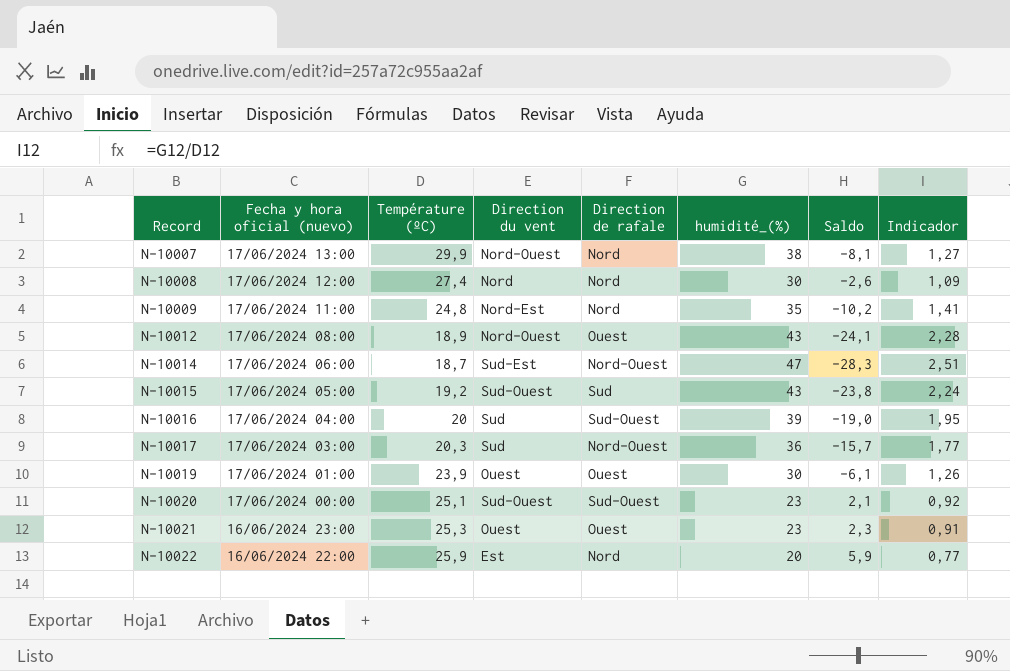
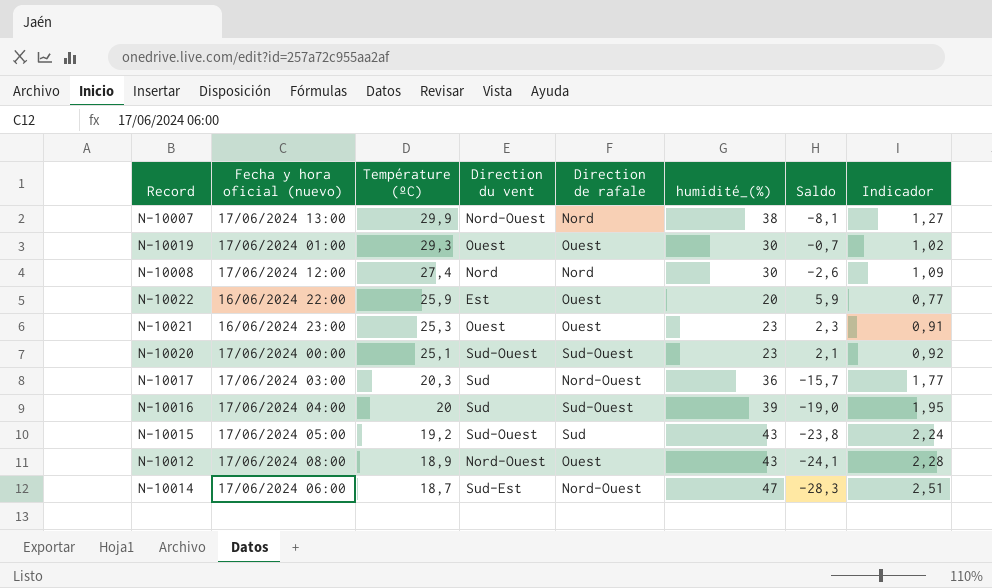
row order: Record ascending -> Température (ºC) descending
row N-10009: 17/06/2024 11:00 | 24,8 | Nord-Est | Nord | 35 | -10,2 | 1,41 -> none
N-10019 | Température (ºC): 23,9 -> 29,3
N-10019 | Saldo: -6,1 -> -0,7
N-10019 | Indicador: 1,26 -> 1,02
N-10022 | Direction de rafale: Nord -> Ouest

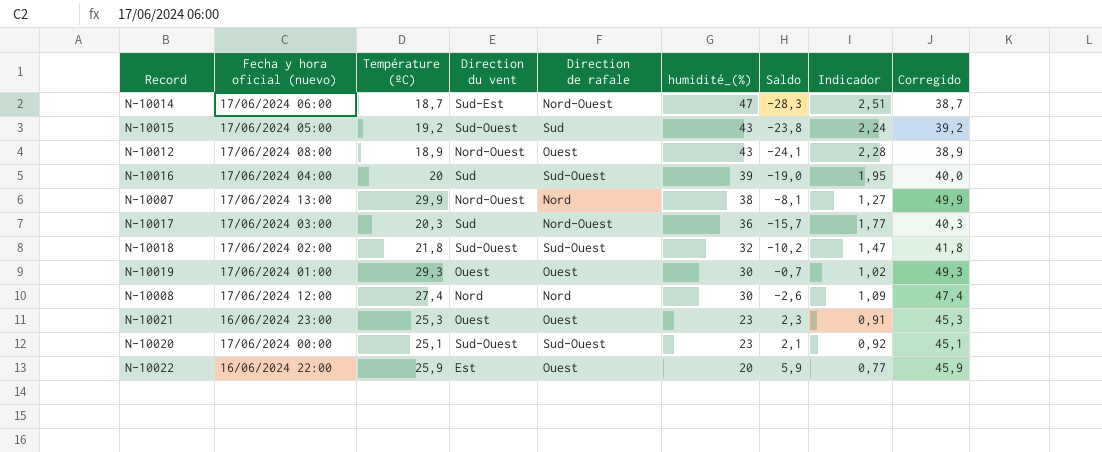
row order: Température (ºC) descending -> humidité_(%) descending
column Corregido | formula: none -> [Température (ºC)] + 20
row N-10018: none -> 17/06/2024 02:00 | 21,8 | Sud-Ouest | Sud-Ouest | 32 | -10,2 | 1,47 | 41,8

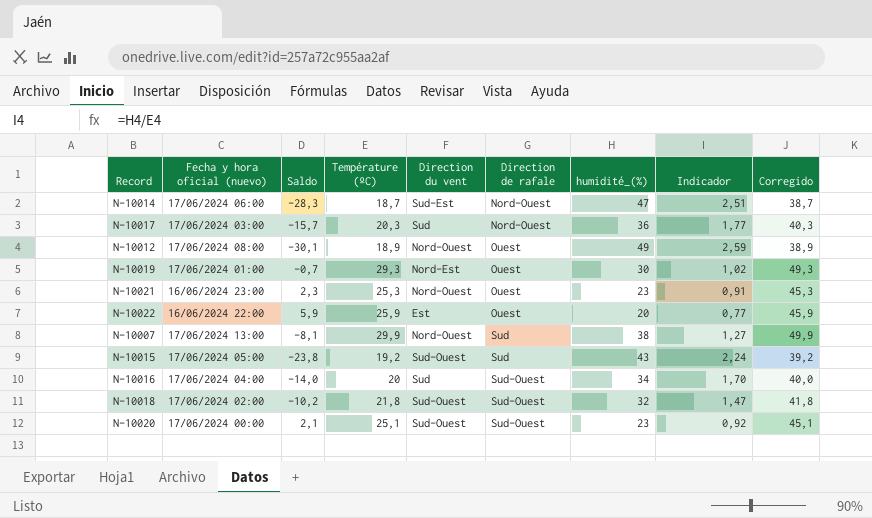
row order: humidité_(%) descending -> Direction de rafale ascending
column Saldo | position: 7 -> 3
row N-10008: 17/06/2024 12:00 | 27,4 | Nord | Nord | 30 | -2,6 | 1,09 | 47,4 -> none
N-10012 | Saldo: -24,1 -> -30,1
N-10012 | humidité_(%): 43 -> 49
N-10012 | Indicador: 2,28 -> 2,59
N-10019 | Direction du vent: Ouest -> Nord-Est
N-10021 | Direction du vent: Ouest -> Nord-Ouest
N-10007 | Direction de rafale: Nord -> Sud
N-10016 | Saldo: -19,0 -> -14,0
N-10016 | humidité_(%): 39 -> 34
N-10016 | Indicador: 1,95 -> 1,70

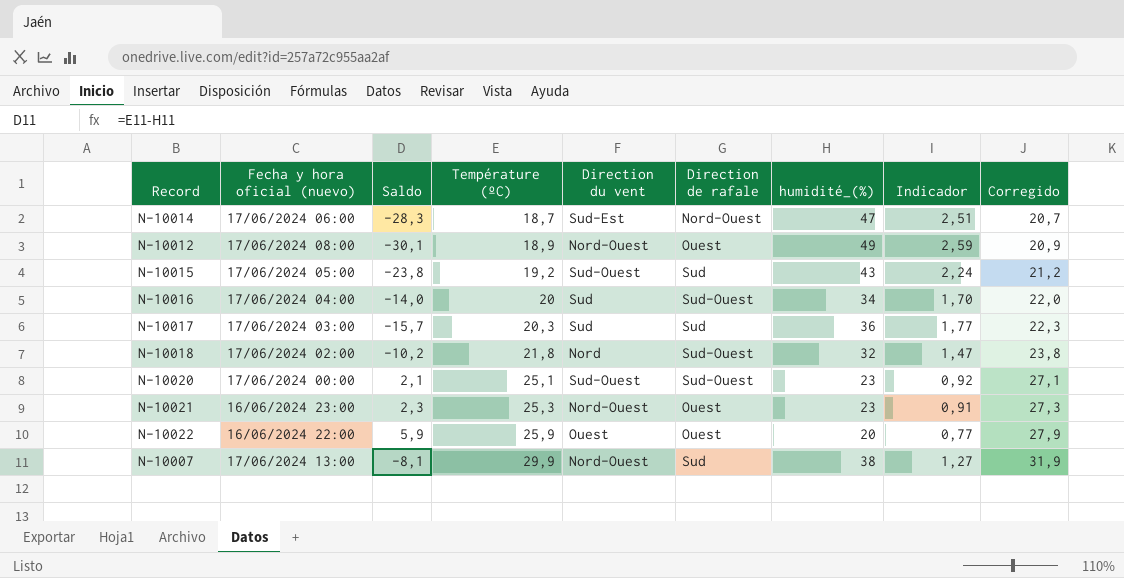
row order: Direction de rafale ascending -> Température (ºC) ascending
column Corregido | formula: [Température (ºC)] + 20 -> [Température (ºC)] + 2
row N-10019: 17/06/2024 01:00 | -0,7 | 29,3 | Nord-Est | Ouest | 30 | 1,02 | 49,3 -> none
N-10017 | Direction de rafale: Nord-Ouest -> Sud
N-10018 | Direction du vent: Sud-Ouest -> Nord
N-10022 | Direction du vent: Est -> Ouest

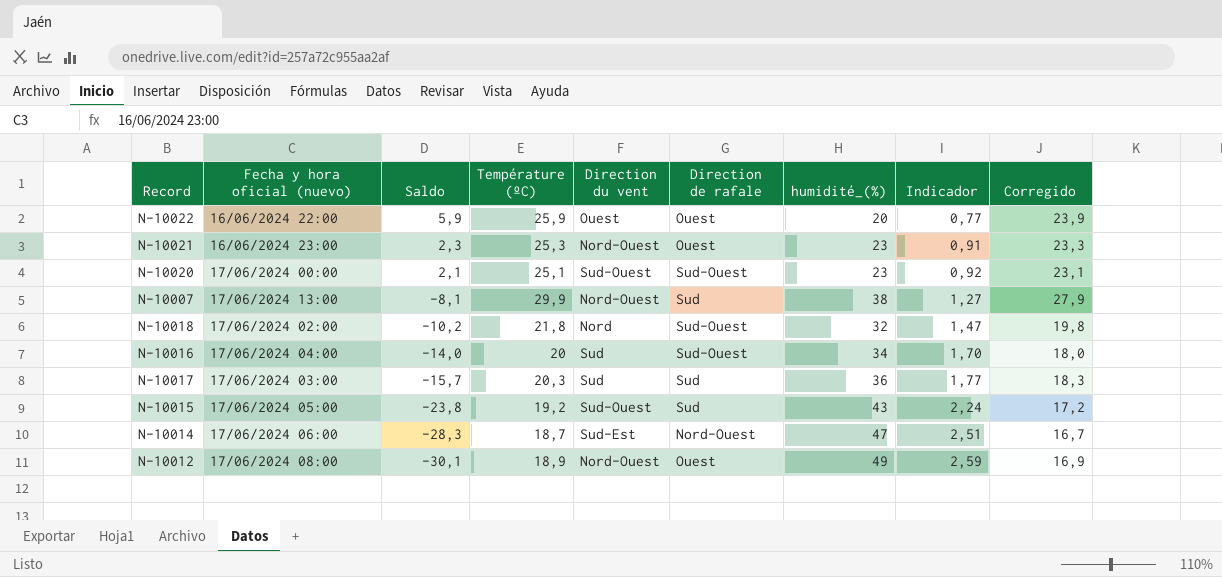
row order: Température (ºC) ascending -> Saldo descending
column Corregido | formula: [Température (ºC)] + 2 -> [Température (ºC)] - 2

